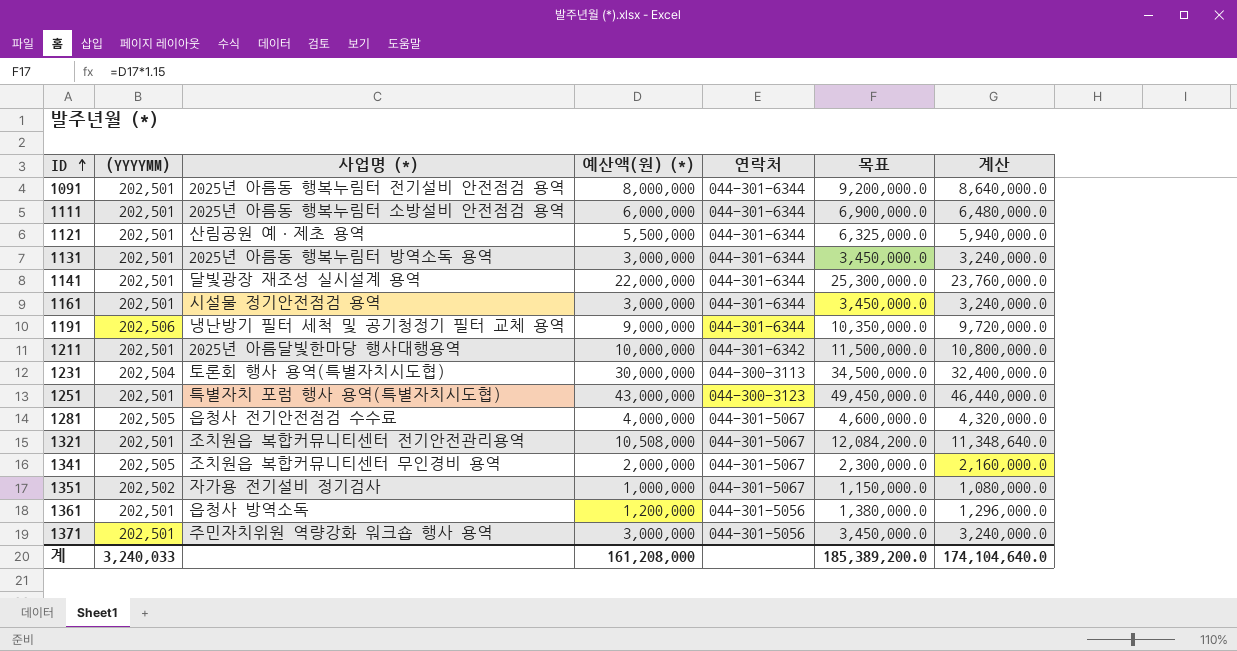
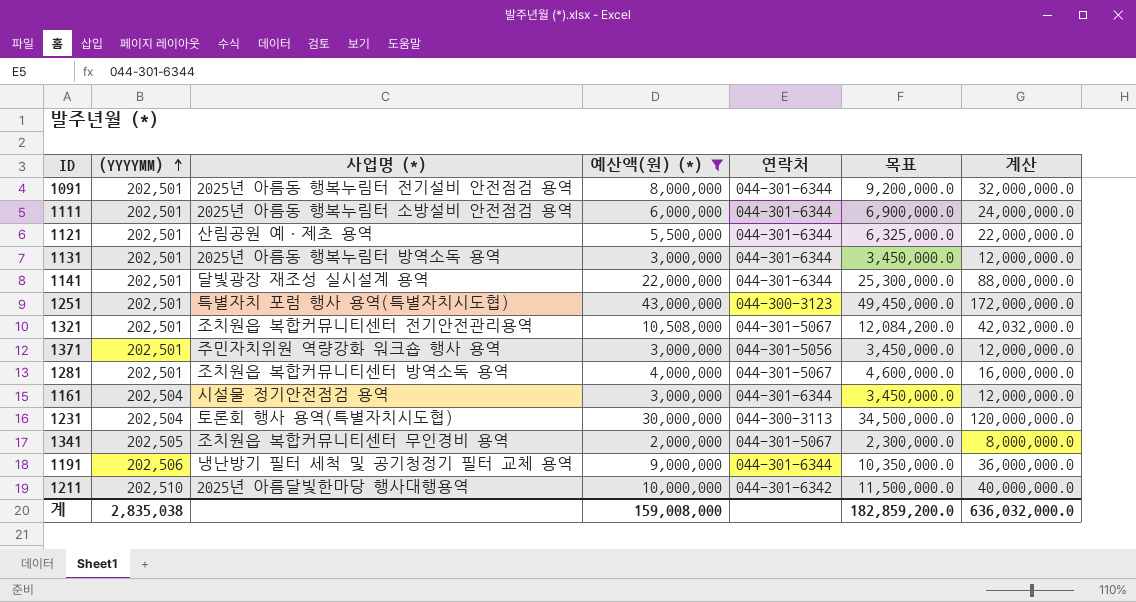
filter: none -> 예산액(원) (*) >= 2,000,000
row order: ID ascending -> (YYYYMM) ascending
column 계산 | formula: [예산액(원) (*)] * 1.08 -> [예산액(원) (*)] * 4
1281 | (YYYYMM): 202,505 -> 202,501
1281 | 사업명 (*): 읍청사 전기안전점검 수수료 -> 조치원읍 복합커뮤니티센터 방역소독 용역
1161 | (YYYYMM): 202,501 -> 202,504
1211 | (YYYYMM): 202,501 -> 202,510
계 | (YYYYMM): 3,240,033 -> 2,835,038
계 | 예산액(원) (*): 161,208,000 -> 159,008,000
계 | 목표: 185,389,200.0 -> 182,859,200.0
계 | 계산: 174,104,640.0 -> 636,032,000.0

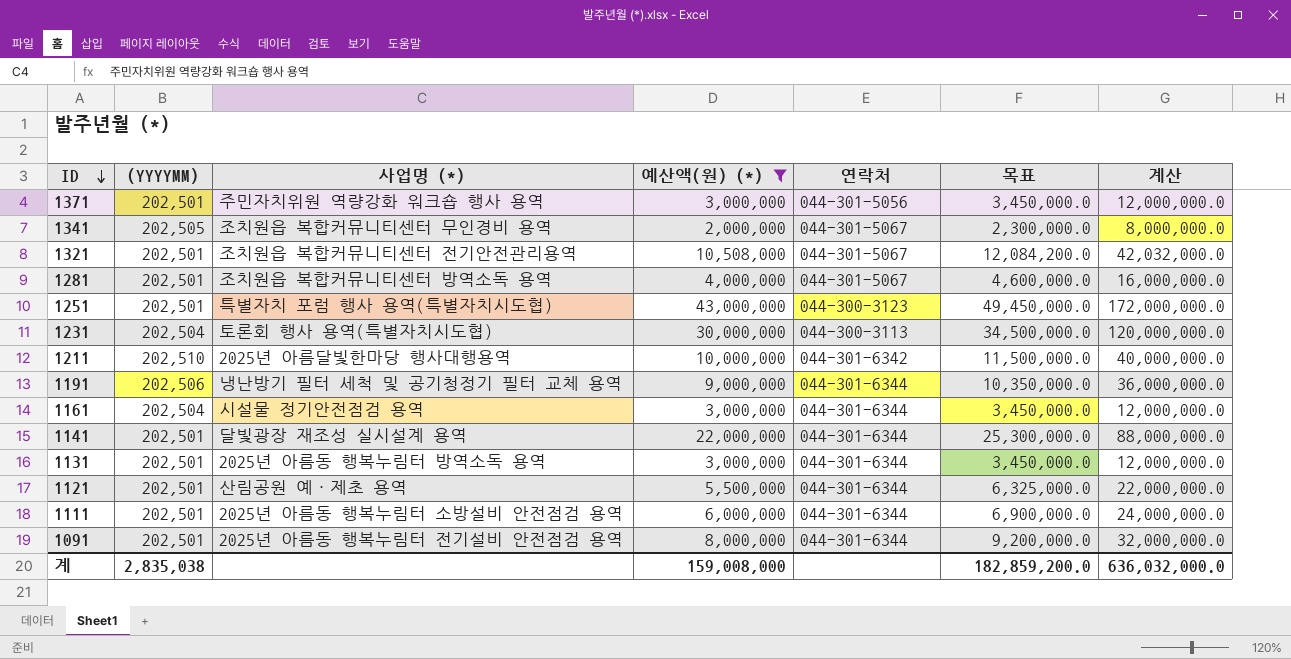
row order: (YYYYMM) ascending -> ID descending

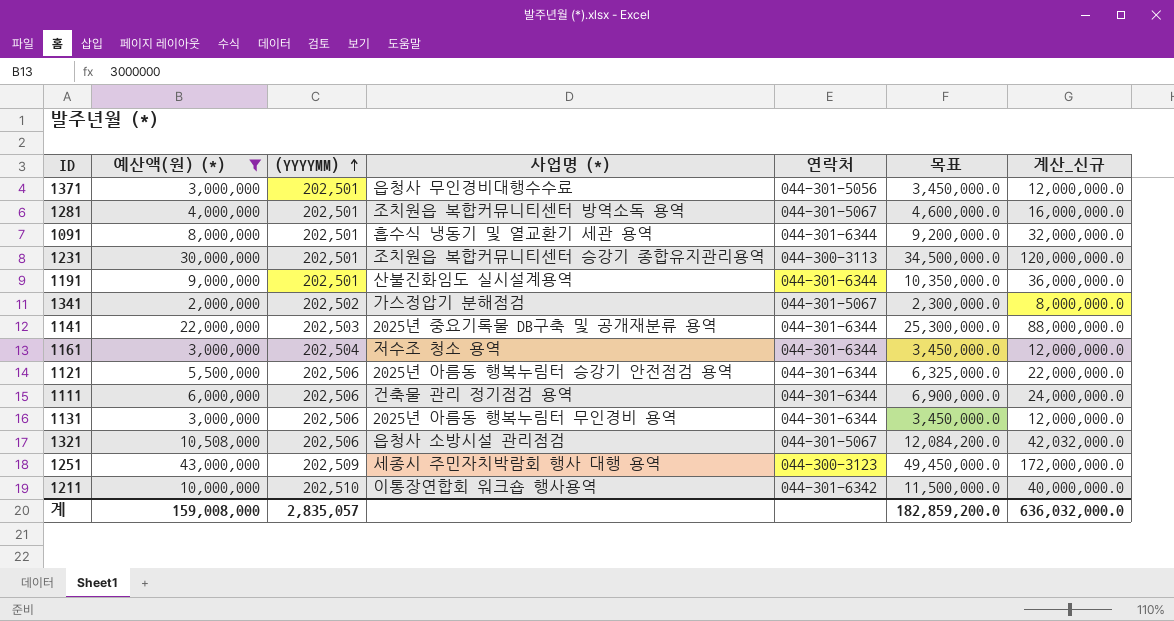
row order: ID descending -> (YYYYMM) ascending
column 예산액(원) (*) | position: 4 -> 2
column name: 계산 -> 계산_신규
1371 | 사업명 (*): 주민자치위원 역량강화 워크숍 행사 용역 -> 읍청사 무인경비대행수수료
1091 | 사업명 (*): 2025년 아름동 행복누림터 전기설비 안전점검 용역 -> 흡수식 냉동기 및 열교환기 세관 용역
1231 | (YYYYMM): 202,504 -> 202,501
1231 | 사업명 (*): 토론회 행사 용역(특별자치시도협) -> 조치원읍 복합커뮤니티센터 승강기 종합유지관리용역
1191 | (YYYYMM): 202,506 -> 202,501
1191 | 사업명 (*): 냉난방기 필터 세척 및 공기청정기 필터 교체 용역 -> 산불진화임도 실시설계용역
1341 | (YYYYMM): 202,505 -> 202,502
1341 | 사업명 (*): 조치원읍 복합커뮤니티센터 무인경비 용역 -> 가스정압기 분해점검
1141 | (YYYYMM): 202,501 -> 202,503
1141 | 사업명 (*): 달빛광장 재조성 실시설계 용역 -> 2025년 중요기록물 DB구축 및 공개재분류 용역
1161 | 사업명 (*): 시설물 정기안전점검 용역 -> 저수조 청소 용역
1121 | (YYYYMM): 202,501 -> 202,506
1121 | 사업명 (*): 산림공원 예·제초 용역 -> 2025년 아름동 행복누림터 승강기 안전점검 용역
1111 | (YYYYMM): 202,501 -> 202,506
1111 | 사업명 (*): 2025년 아름동 행복누림터 소방설비 안전점검 용역 -> 건축물 관리 정기점검 용역
1131 | (YYYYMM): 202,501 -> 202,506
1131 | 사업명 (*): 2025년 아름동 행복누림터 방역소독 용역 -> 2025년 아름동 행복누림터 무인경비 용역
1321 | (YYYYMM): 202,501 -> 202,506
1321 | 사업명 (*): 조치원읍 복합커뮤니티센터 전기안전관리용역 -> 읍청사 소방시설 관리점검
1251 | (YYYYMM): 202,501 -> 202,509
1251 | 사업명 (*): 특별자치 포럼 행사 용역(특별자치시도협) -> 세종시 주민자치박람회 행사 대행 용역
1211 | 사업명 (*): 2025년 아름달빛한마당 행사대행용역 -> 이통장연합회 워크숍 행사용역
계 | (YYYYMM): 2,835,038 -> 2,835,057

